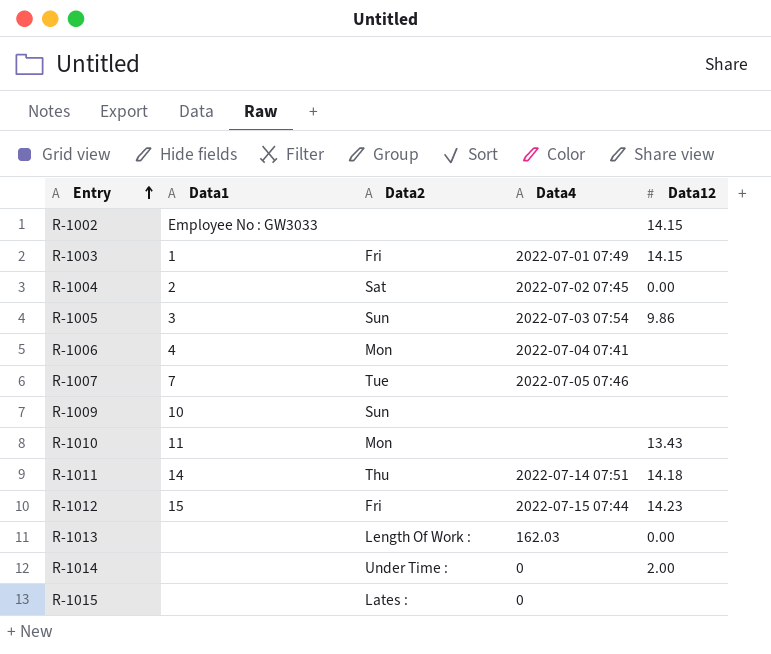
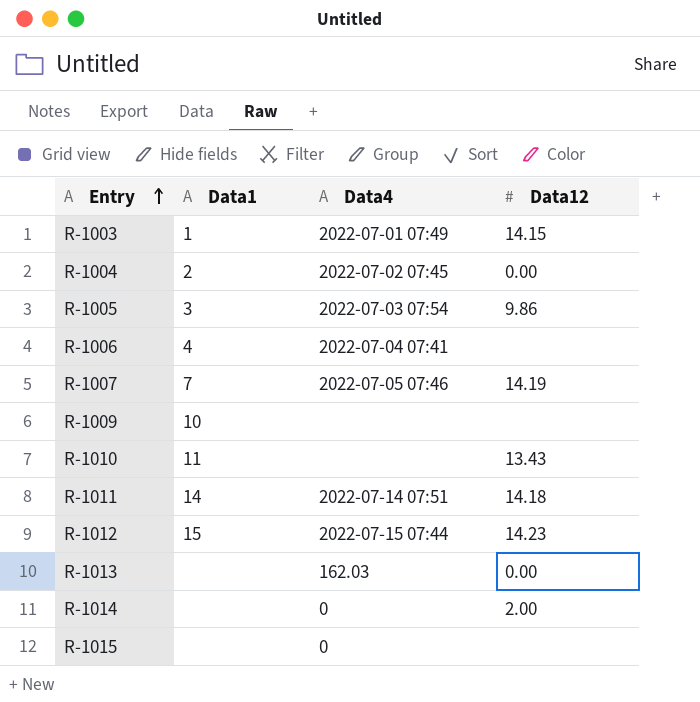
column Data2 | position: 3 -> none
row R-1002: Employee No : GW3033 | none | none | 14.15 -> none
R-1007 | Data12: none -> 14.19

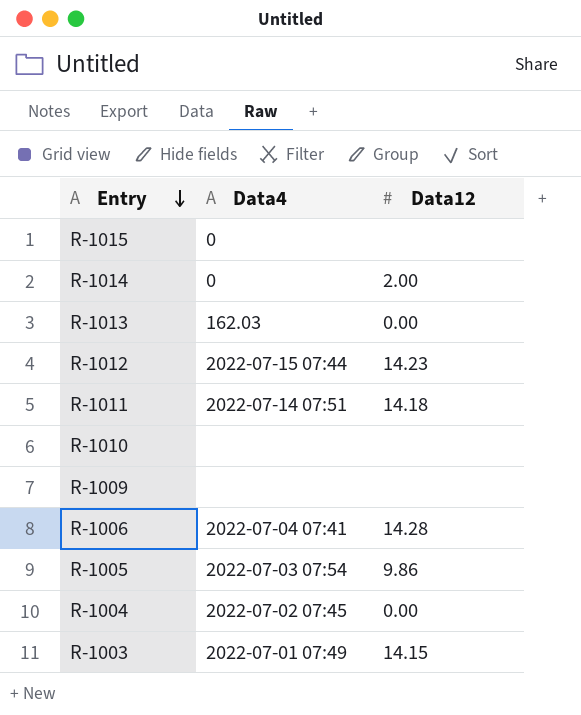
row order: Entry ascending -> Entry descending
column Data1 | position: 2 -> none
row R-1007: 7 | 2022-07-05 07:46 | 14.19 -> none
R-1010 | Data12: 13.43 -> none
R-1006 | Data12: none -> 14.28

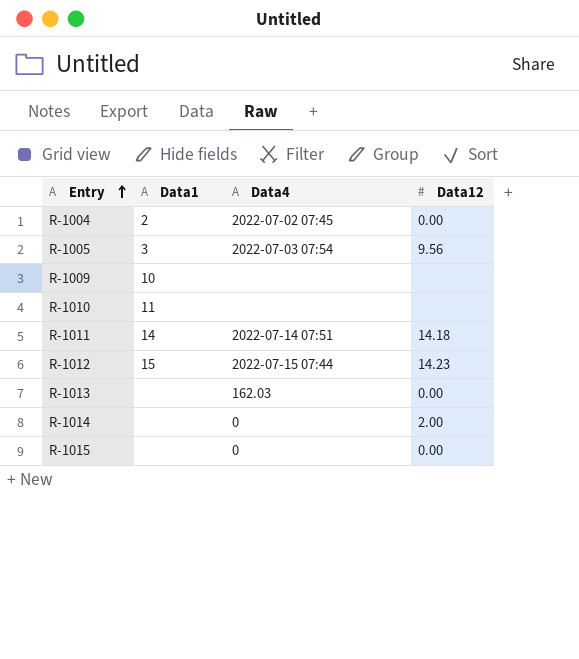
row order: Entry descending -> Entry ascending
column Data1 | position: none -> 2
row R-1006: 2022-07-04 07:41 | 14.28 -> none
row R-1003: 2022-07-01 07:49 | 14.15 -> none
R-1005 | Data12: 9.86 -> 9.56
R-1015 | Data12: none -> 0.00

